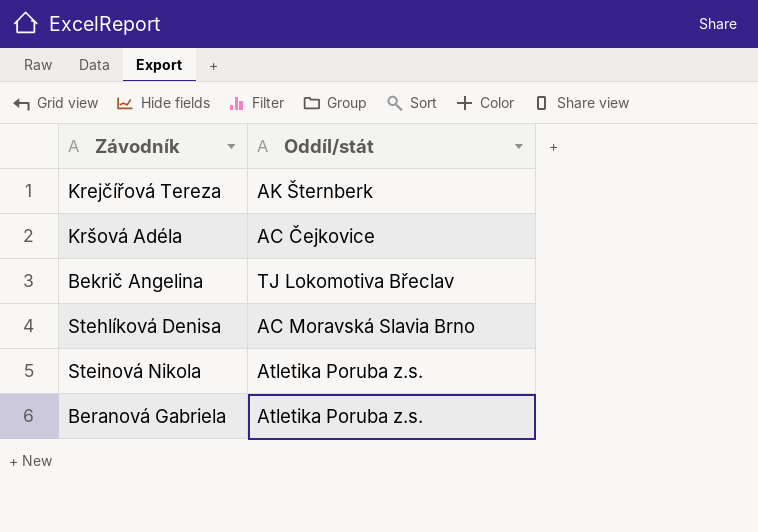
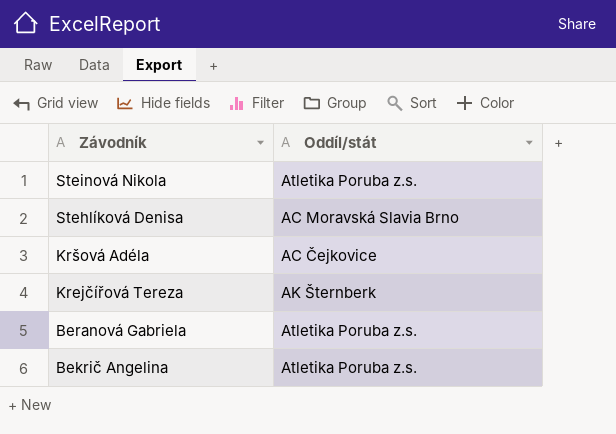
row order: none -> Závodník descending
Bekrič Angelina | Oddíl/stát: TJ Lokomotiva Břeclav -> Atletika Poruba z.s.

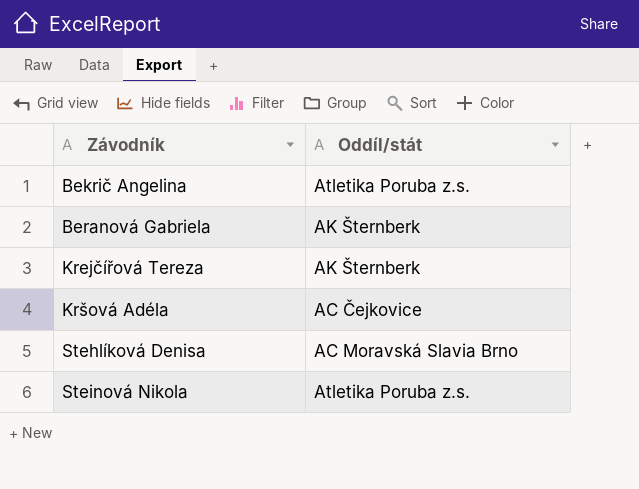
row order: Závodník descending -> Závodník ascending
Beranová Gabriela | Oddíl/stát: Atletika Poruba z.s. -> AK Šternberk

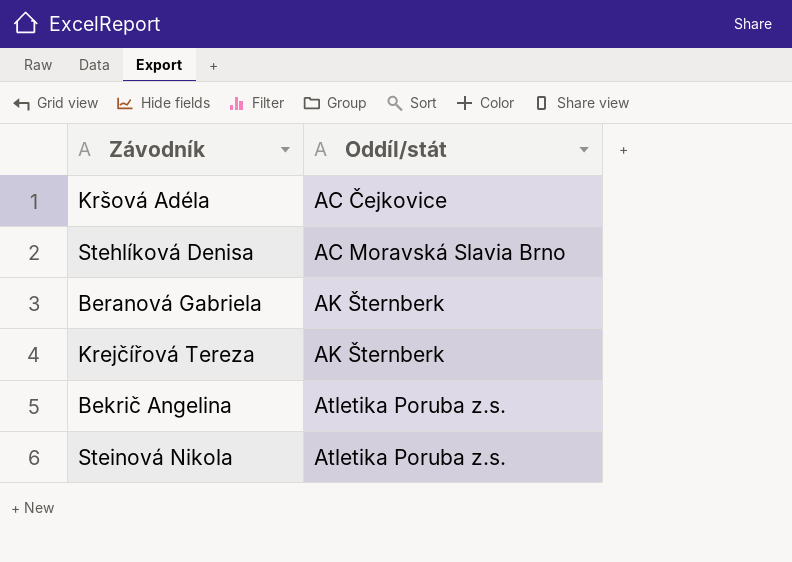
row order: Závodník ascending -> Oddíl/stát ascending

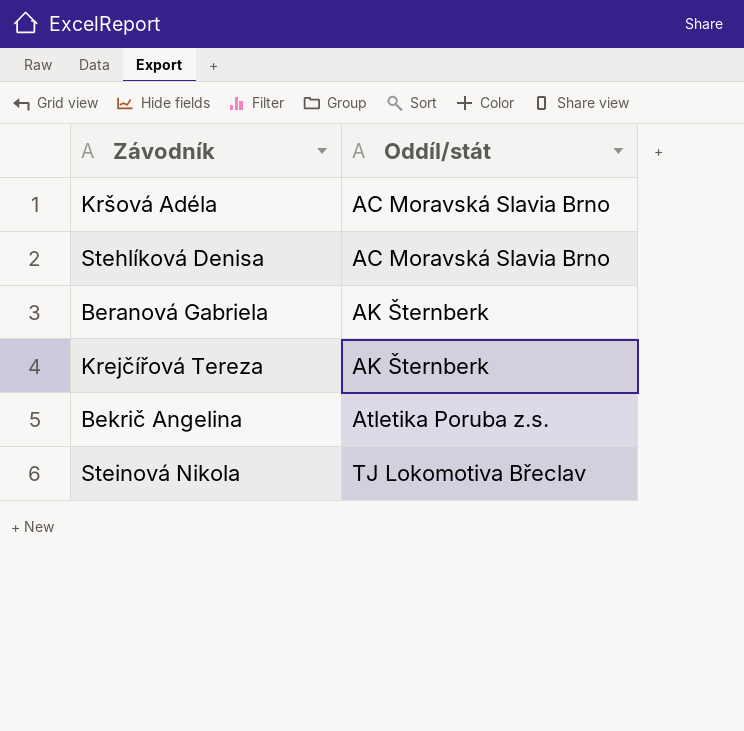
Kršová Adéla | Oddíl/stát: AC Čejkovice -> AC Moravská Slavia Brno
Steinová Nikola | Oddíl/stát: Atletika Poruba z.s. -> TJ Lokomotiva Břeclav

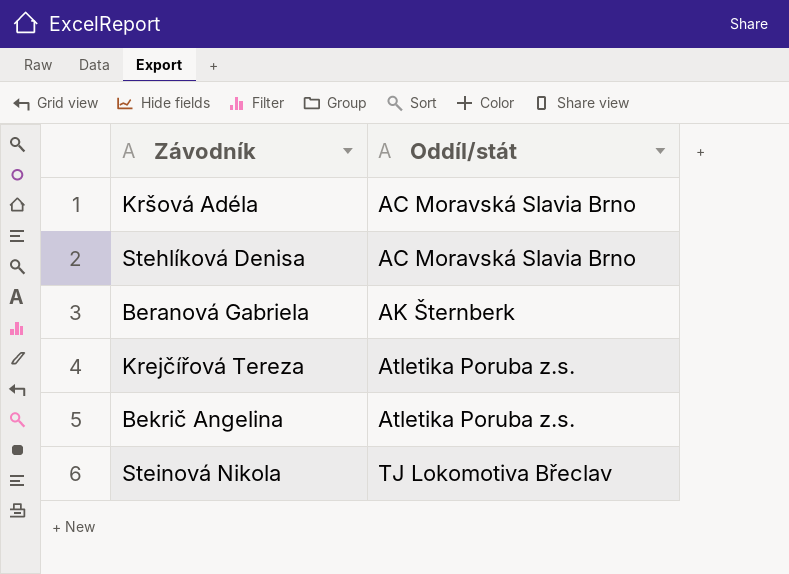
Krejčířová Tereza | Oddíl/stát: AK Šternberk -> Atletika Poruba z.s.

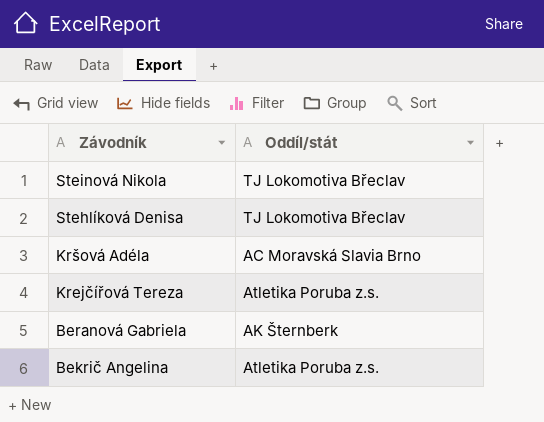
row order: Oddíl/stát ascending -> Závodník descending
Stehlíková Denisa | Oddíl/stát: AC Moravská Slavia Brno -> TJ Lokomotiva Břeclav

